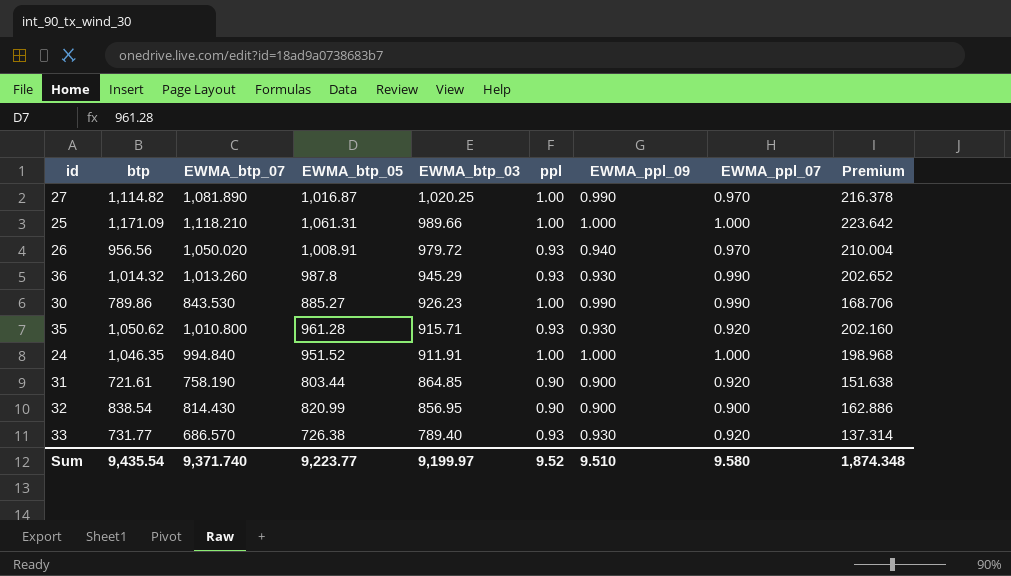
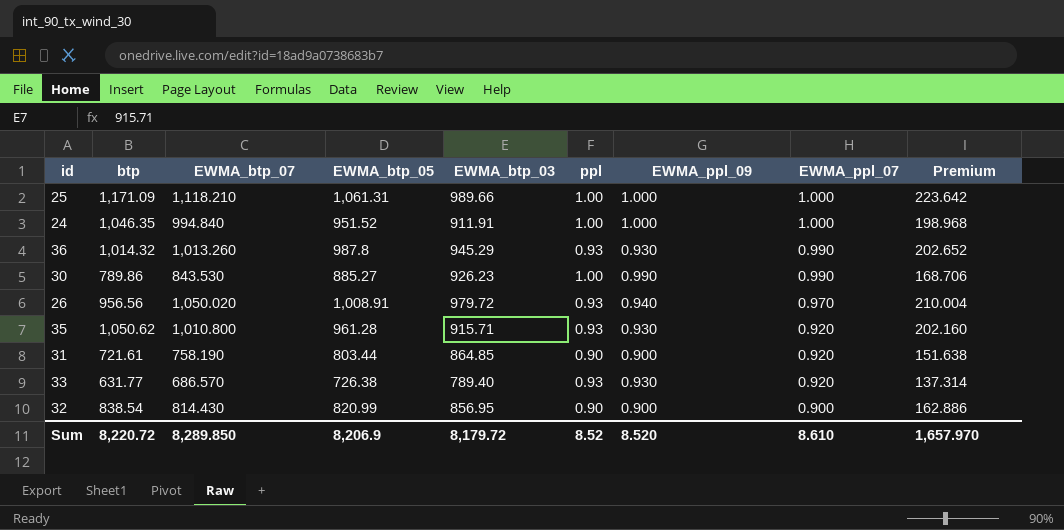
row order: EWMA_btp_03 descending -> EWMA_ppl_07 descending
row 27: 1,114.82 | 1,081.890 | 1,016.87 | 1,020.25 | 1.00 | 0.990 | 0.970 | 216.378 -> none
33 | btp: 731.77 -> 631.77
Sum | btp: 9,435.54 -> 8,220.72
Sum | EWMA_btp_07: 9,371.740 -> 8,289.850
Sum | EWMA_btp_05: 9,223.77 -> 8,206.9
Sum | EWMA_btp_03: 9,199.97 -> 8,179.72
Sum | ppl: 9.52 -> 8.52
Sum | EWMA_ppl_09: 9.510 -> 8.520
Sum | EWMA_ppl_07: 9.580 -> 8.610
Sum | Premium: 1,874.348 -> 1,657.970

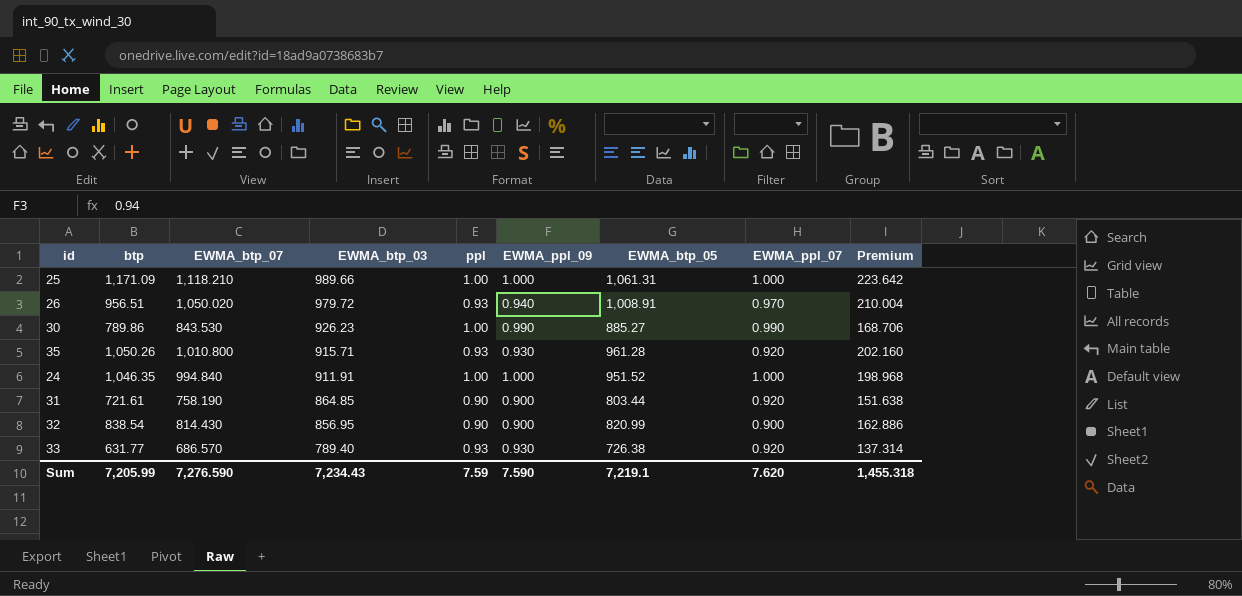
row order: EWMA_ppl_07 descending -> EWMA_btp_03 descending
column EWMA_btp_05 | position: 4 -> 7
row 36: 1,014.32 | 1,013.260 | 987.8 | 945.29 | 0.93 | 0.930 | 0.990 | 202.652 -> none
26 | btp: 956.56 -> 956.51
35 | btp: 1,050.62 -> 1,050.26
Sum | btp: 8,220.72 -> 7,205.99
Sum | EWMA_btp_07: 8,289.850 -> 7,276.590
Sum | EWMA_btp_03: 8,179.72 -> 7,234.43
Sum | ppl: 8.52 -> 7.59
Sum | EWMA_ppl_09: 8.520 -> 7.590
Sum | EWMA_btp_05: 8,206.9 -> 7,219.1
Sum | EWMA_ppl_07: 8.610 -> 7.620
Sum | Premium: 1,657.970 -> 1,455.318

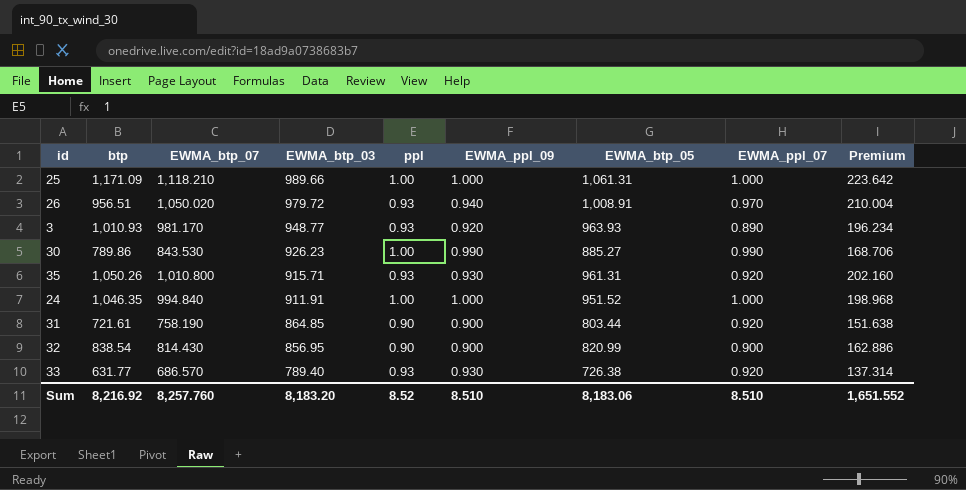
row 3: none -> 1,010.93 | 981.170 | 948.77 | 0.93 | 0.920 | 963.93 | 0.890 | 196.234
35 | EWMA_btp_05: 961.28 -> 961.31
Sum | btp: 7,205.99 -> 8,216.92
Sum | EWMA_btp_07: 7,276.590 -> 8,257.760
Sum | EWMA_btp_03: 7,234.43 -> 8,183.20
Sum | ppl: 7.59 -> 8.52
Sum | EWMA_ppl_09: 7.590 -> 8.510
Sum | EWMA_btp_05: 7,219.1 -> 8,183.06
Sum | EWMA_ppl_07: 7.620 -> 8.510
Sum | Premium: 1,455.318 -> 1,651.552

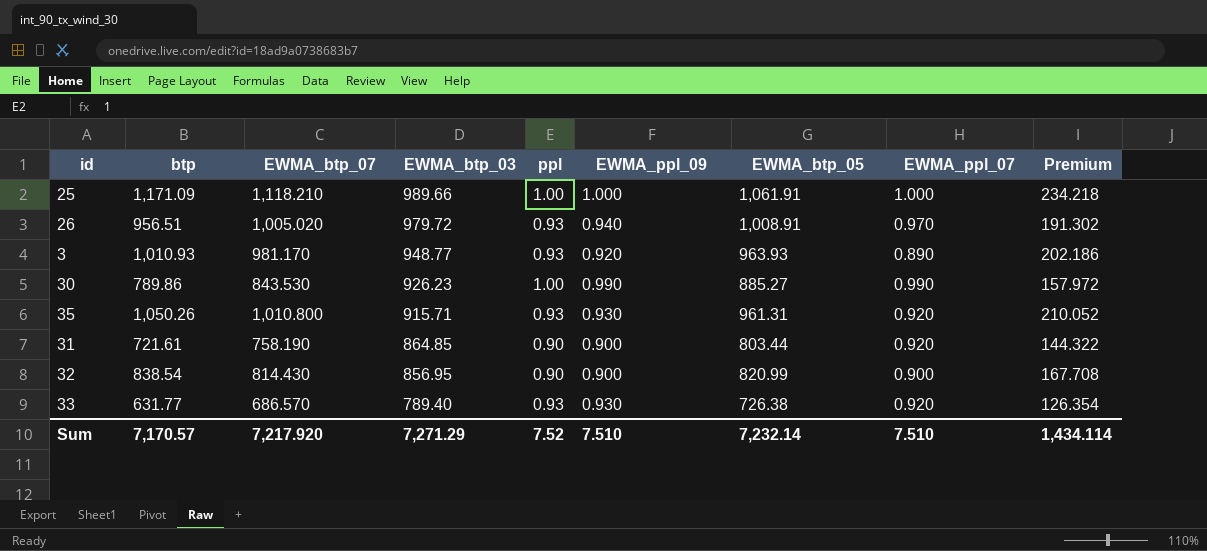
column Premium | formula: [EWMA_btp_07] * 0.2 -> [btp] * 0.2
row 24: 1,046.35 | 994.840 | 911.91 | 1.00 | 1.000 | 951.52 | 1.000 | 198.968 -> none
25 | EWMA_btp_05: 1,061.31 -> 1,061.91
26 | EWMA_btp_07: 1,050.020 -> 1,005.020
Sum | btp: 8,216.92 -> 7,170.57
Sum | EWMA_btp_07: 8,257.760 -> 7,217.920
Sum | EWMA_btp_03: 8,183.20 -> 7,271.29
Sum | ppl: 8.52 -> 7.52
Sum | EWMA_ppl_09: 8.510 -> 7.510
Sum | EWMA_btp_05: 8,183.06 -> 7,232.14
Sum | EWMA_ppl_07: 8.510 -> 7.510
Sum | Premium: 1,651.552 -> 1,434.114

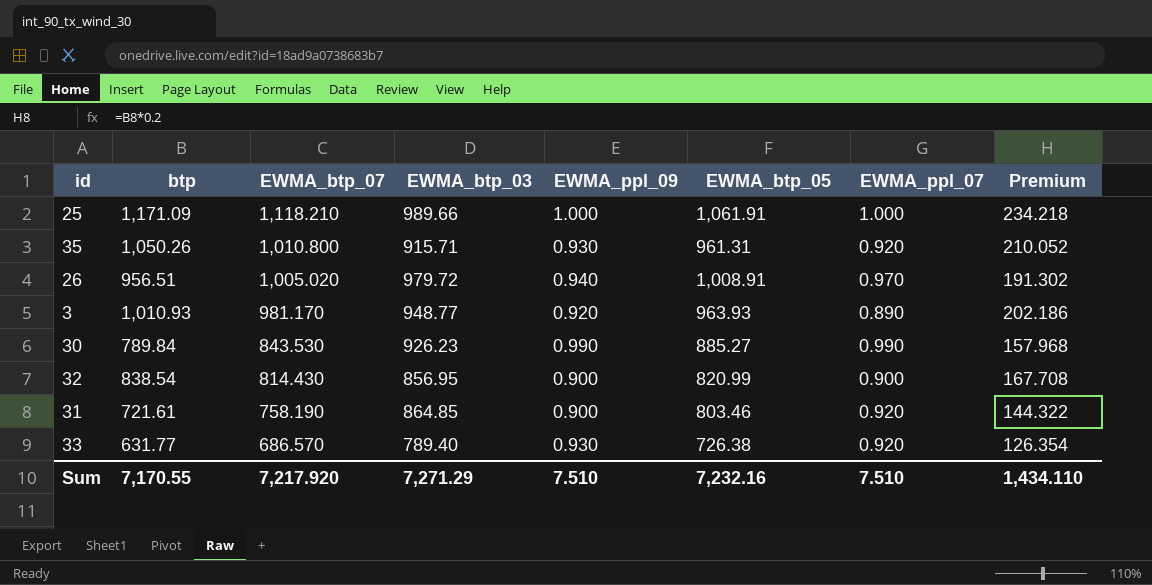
row order: EWMA_btp_03 descending -> EWMA_btp_07 descending
column ppl | position: 5 -> none
30 | btp: 789.86 -> 789.84
30 | Premium: 157.972 -> 157.968
31 | EWMA_btp_05: 803.44 -> 803.46
Sum | btp: 7,170.57 -> 7,170.55
Sum | EWMA_btp_05: 7,232.14 -> 7,232.16
Sum | Premium: 1,434.114 -> 1,434.110

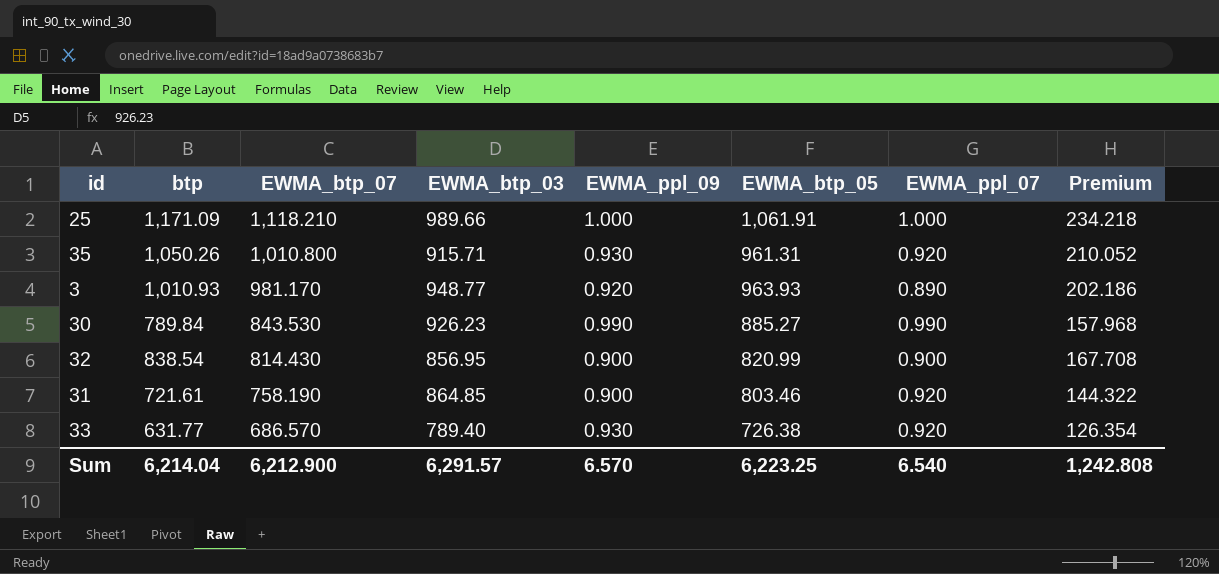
row 26: 956.51 | 1,005.020 | 979.72 | 0.940 | 1,008.91 | 0.970 | 191.302 -> none
Sum | btp: 7,170.55 -> 6,214.04
Sum | EWMA_btp_07: 7,217.920 -> 6,212.900
Sum | EWMA_btp_03: 7,271.29 -> 6,291.57
Sum | EWMA_ppl_09: 7.510 -> 6.570
Sum | EWMA_btp_05: 7,232.16 -> 6,223.25
Sum | EWMA_ppl_07: 7.510 -> 6.540
Sum | Premium: 1,434.110 -> 1,242.808

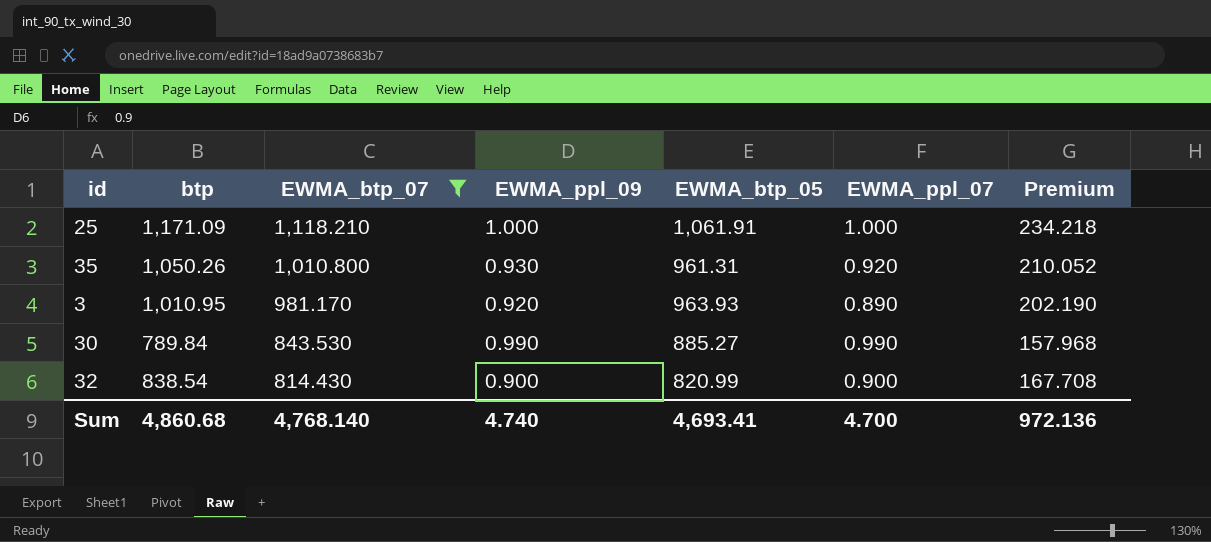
filter: none -> EWMA_btp_07 >= 814.430
column EWMA_btp_03 | position: 4 -> none
3 | btp: 1,010.93 -> 1,010.95
3 | Premium: 202.186 -> 202.190
Sum | btp: 6,214.04 -> 4,860.68
Sum | EWMA_btp_07: 6,212.900 -> 4,768.140
Sum | EWMA_ppl_09: 6.570 -> 4.740
Sum | EWMA_btp_05: 6,223.25 -> 4,693.41
Sum | EWMA_ppl_07: 6.540 -> 4.700
Sum | Premium: 1,242.808 -> 972.136

